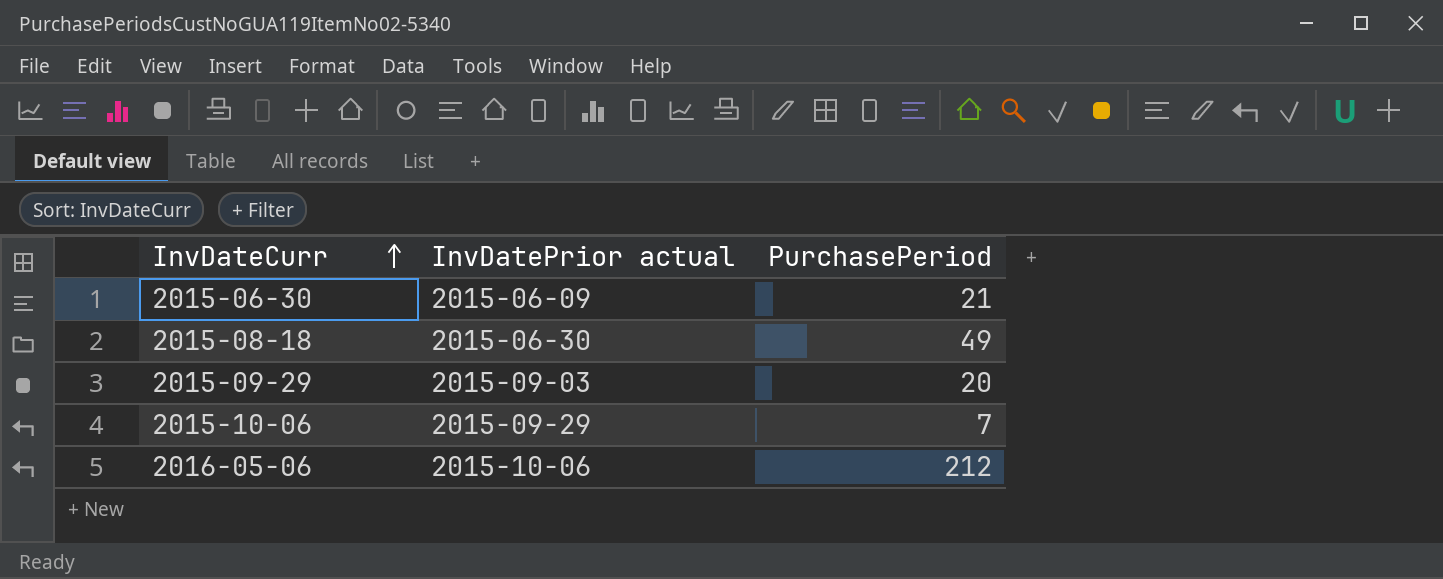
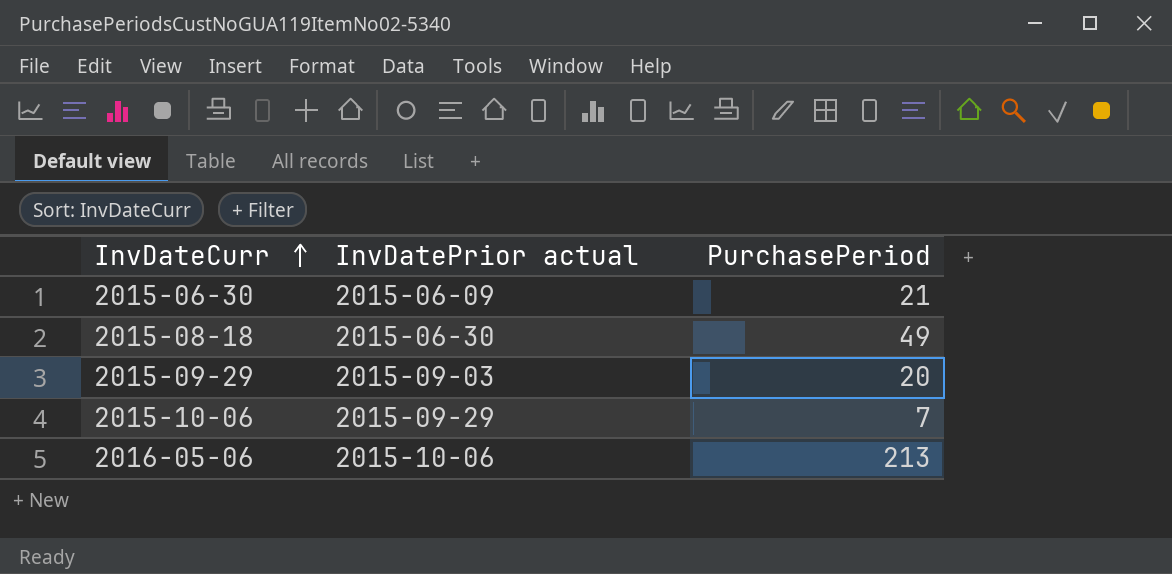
2016-05-06 | PurchasePeriod: 212 -> 213

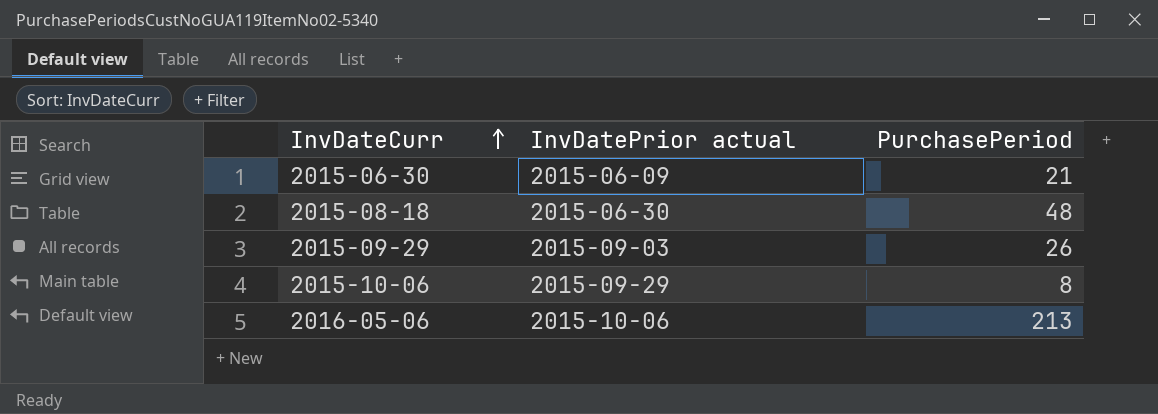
2015-08-18 | PurchasePeriod: 49 -> 48
2015-09-29 | PurchasePeriod: 20 -> 26
2015-10-06 | PurchasePeriod: 7 -> 8

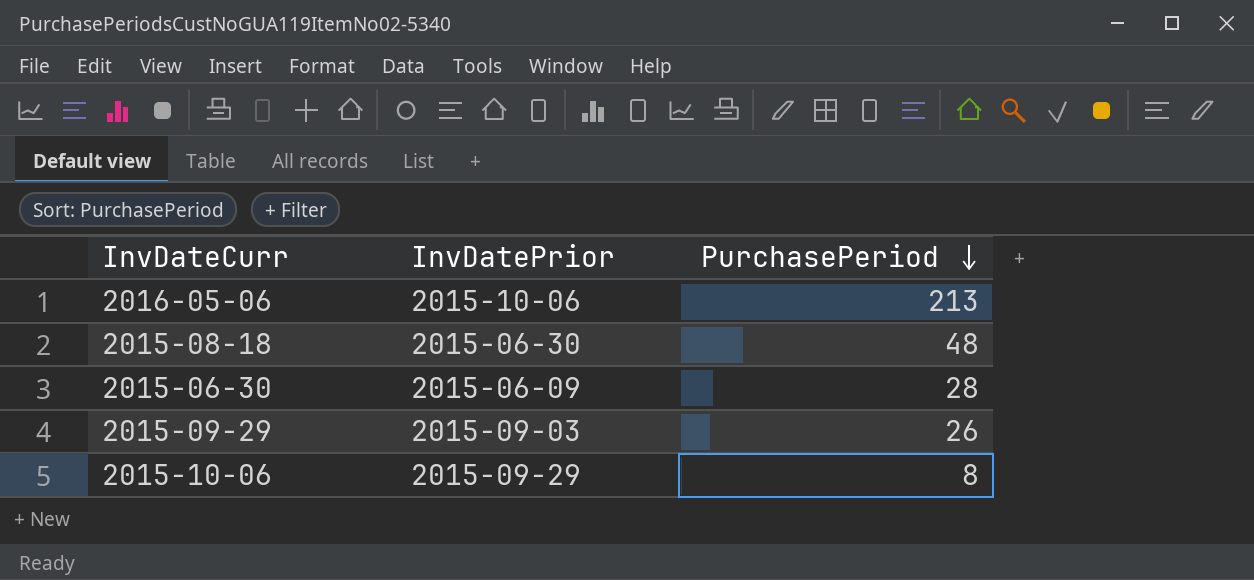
row order: InvDateCurr ascending -> PurchasePeriod descending
column name: InvDatePrior actual -> InvDatePrior
2015-06-30 | PurchasePeriod: 21 -> 28

